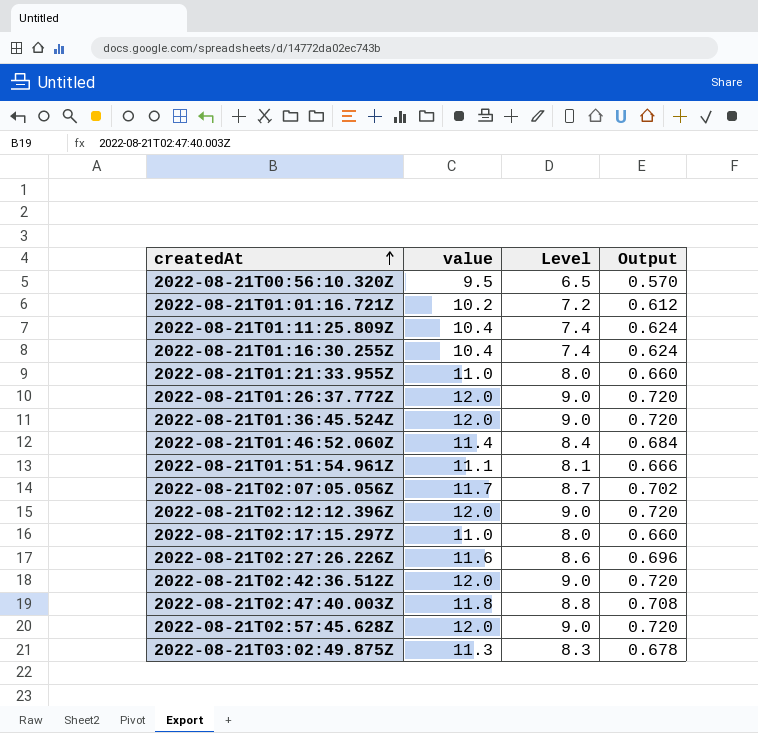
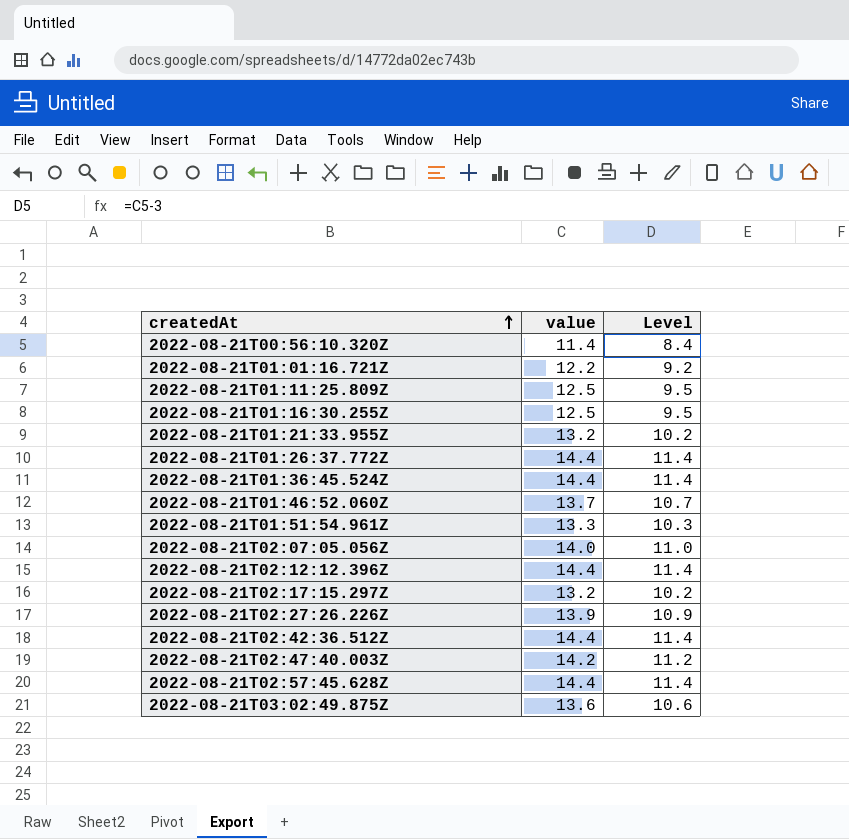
column Output | formula: [value] * 0.06 -> none
2022-08-21T00:56:10.320Z | value: 9.5 -> 11.4
2022-08-21T00:56:10.320Z | Level: 6.5 -> 8.4
2022-08-21T01:01:16.721Z | value: 10.2 -> 12.2
2022-08-21T01:01:16.721Z | Level: 7.2 -> 9.2
2022-08-21T01:11:25.809Z | value: 10.4 -> 12.5
2022-08-21T01:11:25.809Z | Level: 7.4 -> 9.5
2022-08-21T01:16:30.255Z | value: 10.4 -> 12.5
2022-08-21T01:16:30.255Z | Level: 7.4 -> 9.5
2022-08-21T01:21:33.955Z | value: 11.0 -> 13.2
2022-08-21T01:21:33.955Z | Level: 8.0 -> 10.2
2022-08-21T01:26:37.772Z | value: 12.0 -> 14.4
2022-08-21T01:26:37.772Z | Level: 9.0 -> 11.4
2022-08-21T01:36:45.524Z | value: 12.0 -> 14.4
2022-08-21T01:36:45.524Z | Level: 9.0 -> 11.4
2022-08-21T01:46:52.060Z | value: 11.4 -> 13.7
2022-08-21T01:46:52.060Z | Level: 8.4 -> 10.7
2022-08-21T01:51:54.961Z | value: 11.1 -> 13.3
2022-08-21T01:51:54.961Z | Level: 8.1 -> 10.3
2022-08-21T02:07:05.056Z | value: 11.7 -> 14.0
2022-08-21T02:07:05.056Z | Level: 8.7 -> 11.0
2022-08-21T02:12:12.396Z | value: 12.0 -> 14.4
2022-08-21T02:12:12.396Z | Level: 9.0 -> 11.4
2022-08-21T02:17:15.297Z | value: 11.0 -> 13.2
2022-08-21T02:17:15.297Z | Level: 8.0 -> 10.2
2022-08-21T02:27:26.226Z | value: 11.6 -> 13.9
2022-08-21T02:27:26.226Z | Level: 8.6 -> 10.9
2022-08-21T02:42:36.512Z | value: 12.0 -> 14.4
2022-08-21T02:42:36.512Z | Level: 9.0 -> 11.4
2022-08-21T02:47:40.003Z | value: 11.8 -> 14.2
2022-08-21T02:47:40.003Z | Level: 8.8 -> 11.2
2022-08-21T02:57:45.628Z | value: 12.0 -> 14.4
2022-08-21T02:57:45.628Z | Level: 9.0 -> 11.4
2022-08-21T03:02:49.875Z | value: 11.3 -> 13.6
2022-08-21T03:02:49.875Z | Level: 8.3 -> 10.6

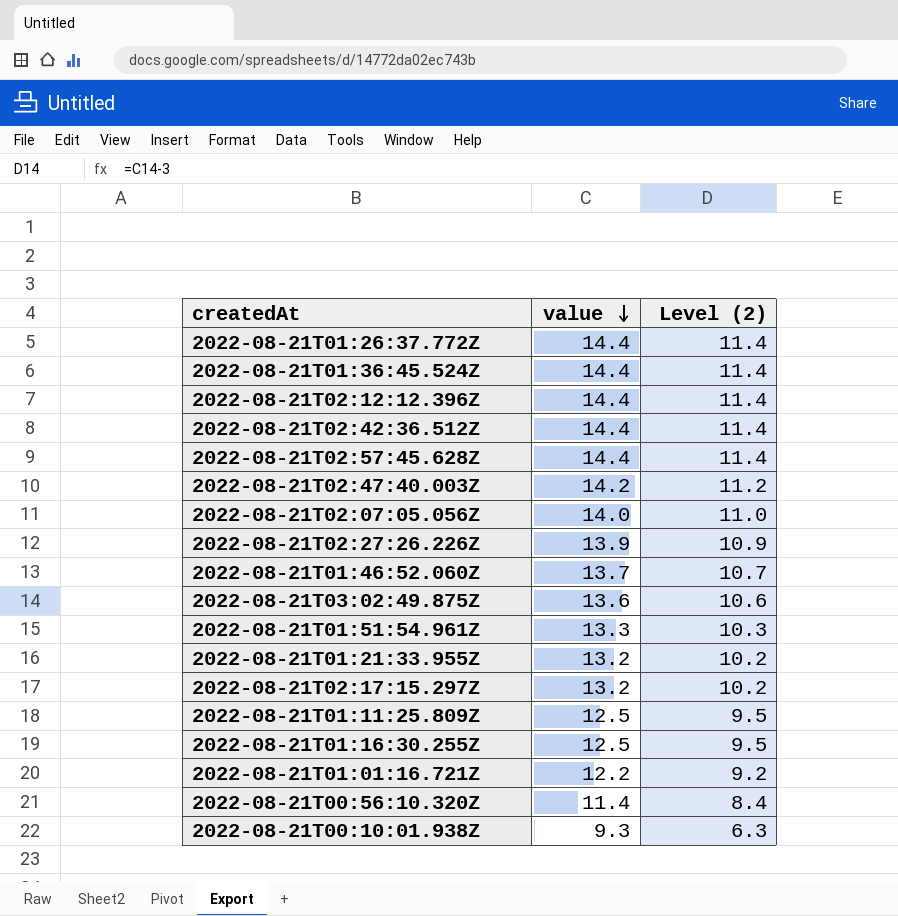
row order: createdAt ascending -> value descending
column name: Level -> Level (2)
row 2022-08-21T00:10:01.938Z: none -> 9.3 | 6.3

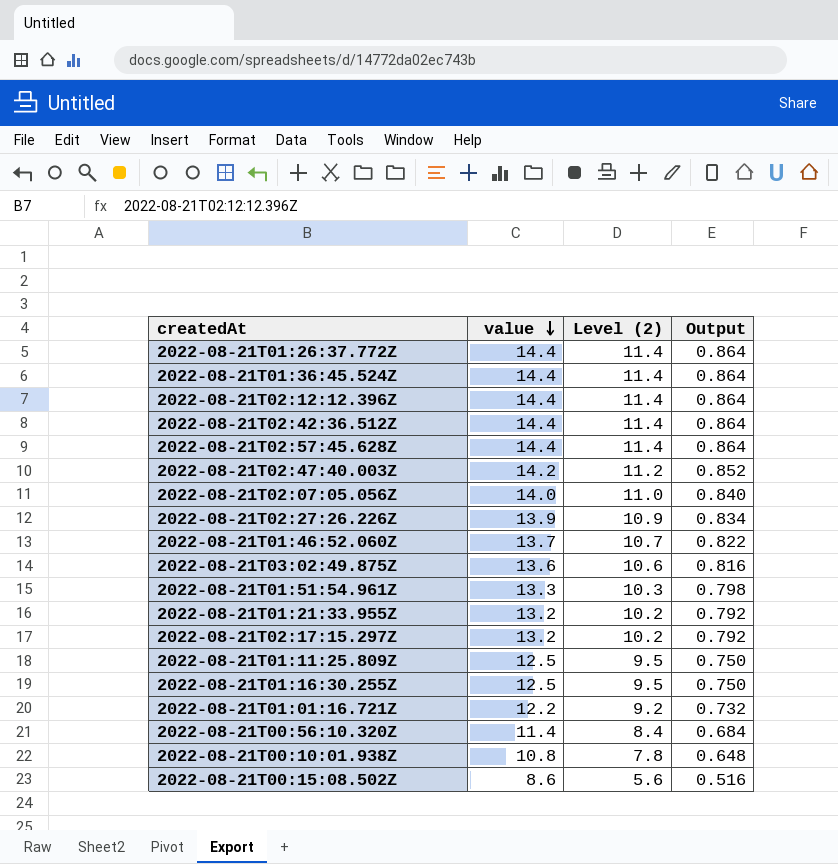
column Output | formula: none -> [value] * 0.06
2022-08-21T00:10:01.938Z | value: 9.3 -> 10.8
2022-08-21T00:10:01.938Z | Level (2): 6.3 -> 7.8
row 2022-08-21T00:15:08.502Z: none -> 8.6 | 5.6 | 0.516

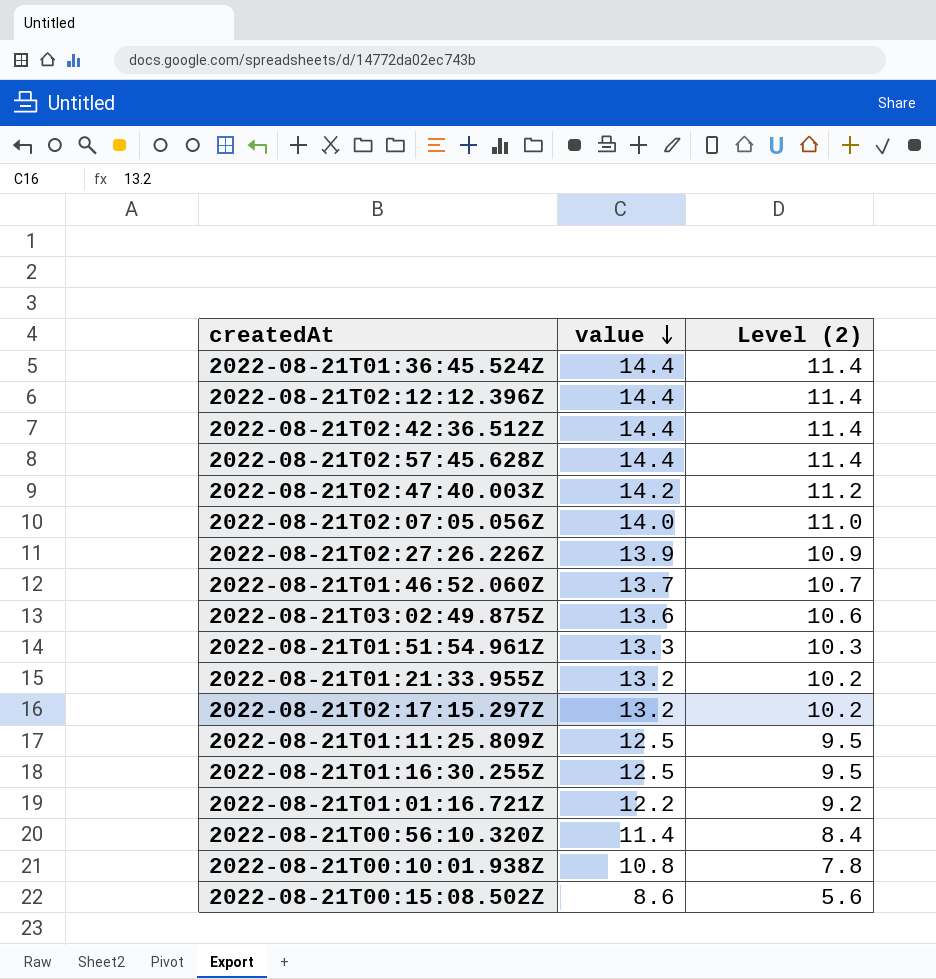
column Output | formula: [value] * 0.06 -> none
row 2022-08-21T01:26:37.772Z: 14.4 | 11.4 | 0.864 -> none

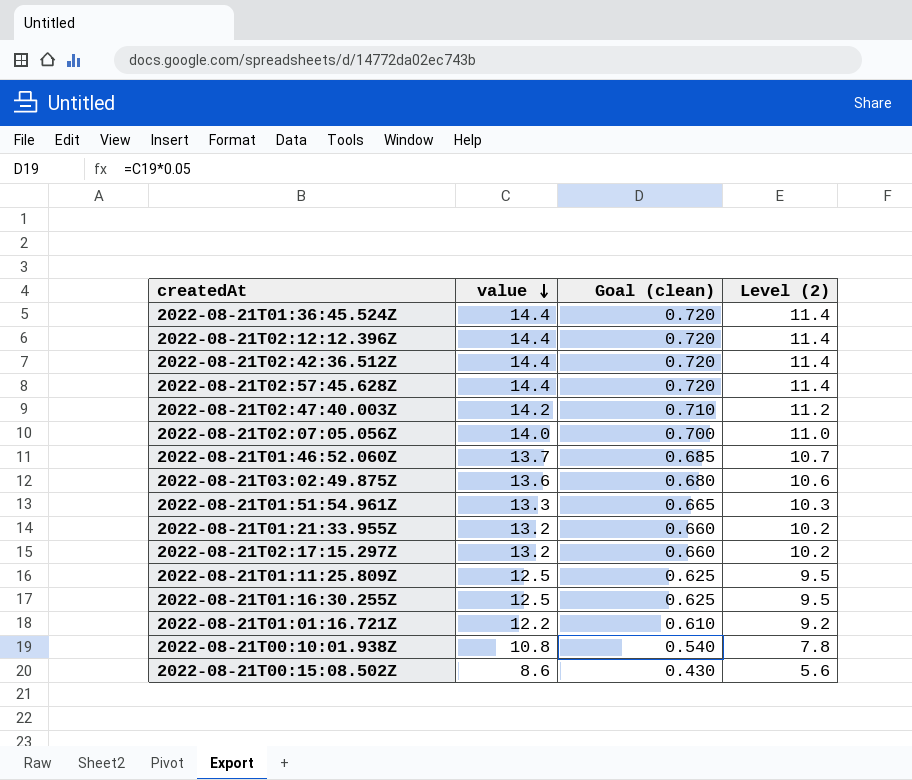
column Goal (clean) | formula: none -> [value] * 0.05
row 2022-08-21T02:27:26.226Z: 13.9 | 10.9 -> none
row 2022-08-21T00:56:10.320Z: 11.4 | 8.4 -> none

